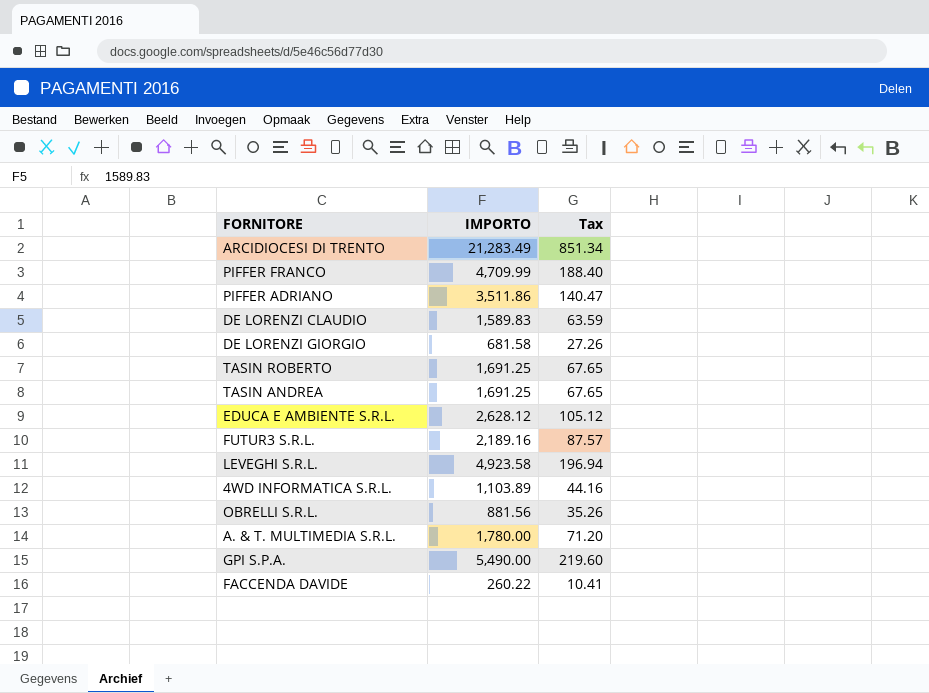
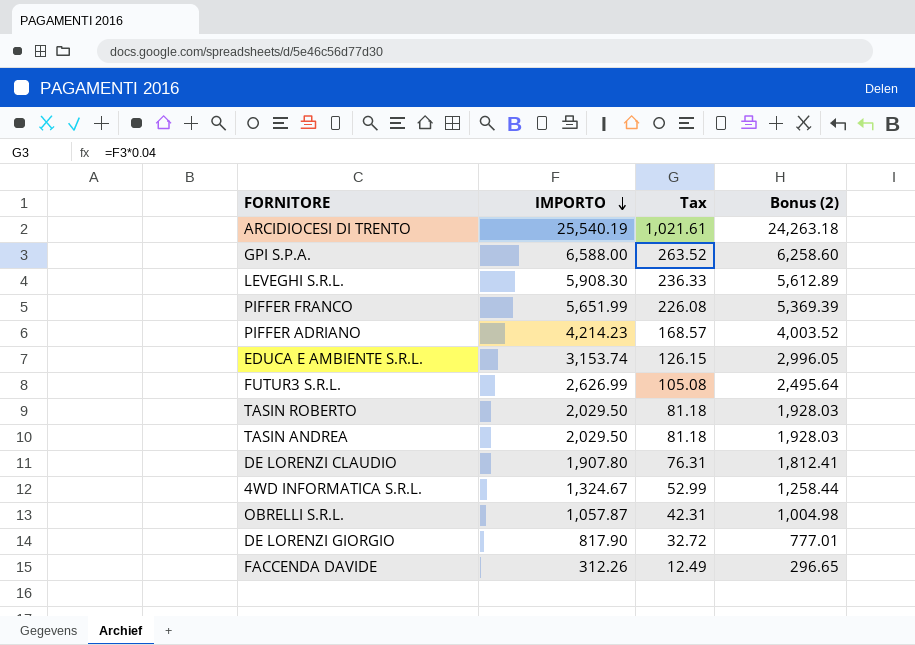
row order: none -> IMPORTO descending
column Bonus (2) | formula: none -> [IMPORTO] * 0.95
row A. & T. MULTIMEDIA S.R.L.: 1,780.00 | 71.20 -> none
ARCIDIOCESI DI TRENTO | IMPORTO: 21,283.49 -> 25,540.19
ARCIDIOCESI DI TRENTO | Tax: 851.34 -> 1,021.61
GPI S.P.A. | IMPORTO: 5,490.00 -> 6,588.00
GPI S.P.A. | Tax: 219.60 -> 263.52
LEVEGHI S.R.L. | IMPORTO: 4,923.58 -> 5,908.30
LEVEGHI S.R.L. | Tax: 196.94 -> 236.33
PIFFER FRANCO | IMPORTO: 4,709.99 -> 5,651.99
PIFFER FRANCO | Tax: 188.40 -> 226.08
PIFFER ADRIANO | IMPORTO: 3,511.86 -> 4,214.23
PIFFER ADRIANO | Tax: 140.47 -> 168.57
EDUCA E AMBIENTE S.R.L. | IMPORTO: 2,628.12 -> 3,153.74
EDUCA E AMBIENTE S.R.L. | Tax: 105.12 -> 126.15
FUTUR3 S.R.L. | IMPORTO: 2,189.16 -> 2,626.99
FUTUR3 S.R.L. | Tax: 87.57 -> 105.08
TASIN ROBERTO | IMPORTO: 1,691.25 -> 2,029.50
TASIN ROBERTO | Tax: 67.65 -> 81.18
TASIN ANDREA | IMPORTO: 1,691.25 -> 2,029.50
TASIN ANDREA | Tax: 67.65 -> 81.18
DE LORENZI CLAUDIO | IMPORTO: 1,589.83 -> 1,907.80
DE LORENZI CLAUDIO | Tax: 63.59 -> 76.31
4WD INFORMATICA S.R.L. | IMPORTO: 1,103.89 -> 1,324.67
4WD INFORMATICA S.R.L. | Tax: 44.16 -> 52.99
OBRELLI S.R.L. | IMPORTO: 881.56 -> 1,057.87
OBRELLI S.R.L. | Tax: 35.26 -> 42.31
DE LORENZI GIORGIO | IMPORTO: 681.58 -> 817.90
DE LORENZI GIORGIO | Tax: 27.26 -> 32.72
FACCENDA DAVIDE | IMPORTO: 260.22 -> 312.26
FACCENDA DAVIDE | Tax: 10.41 -> 12.49

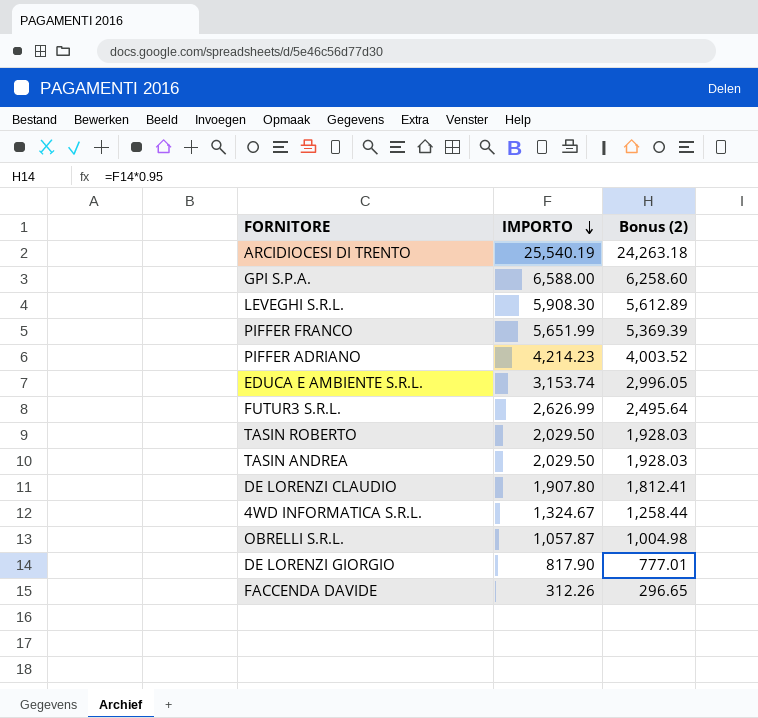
column Tax | formula: [IMPORTO] * 0.04 -> none

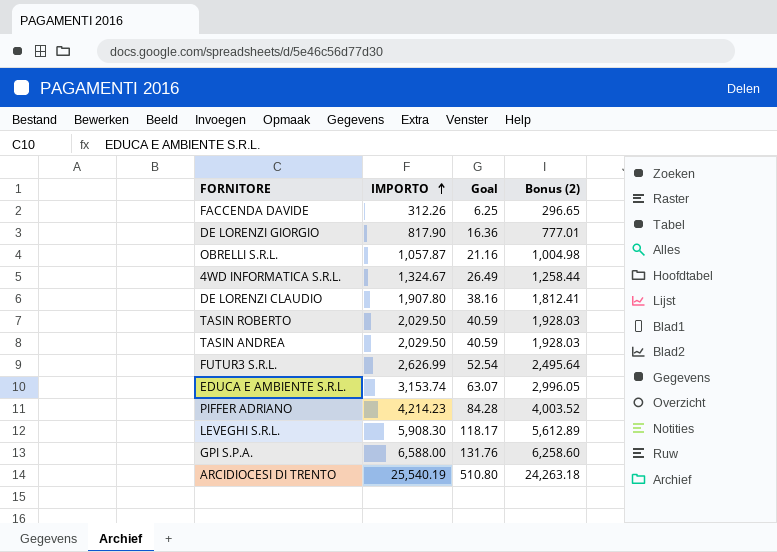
row order: IMPORTO descending -> IMPORTO ascending
column Goal | formula: none -> [IMPORTO] * 0.02
row PIFFER FRANCO: 5,651.99 | 5,369.39 -> none

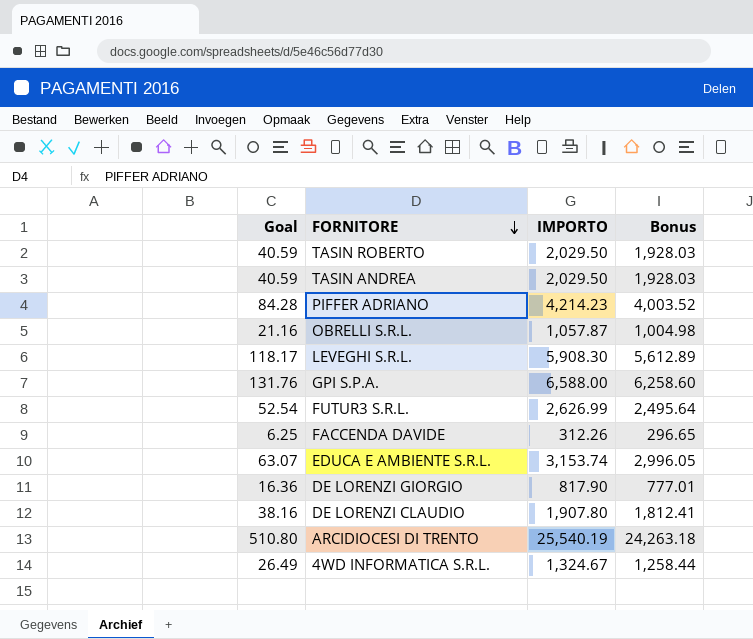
row order: IMPORTO ascending -> FORNITORE descending
column Goal | position: 3 -> 1
column name: Bonus (2) -> Bonus

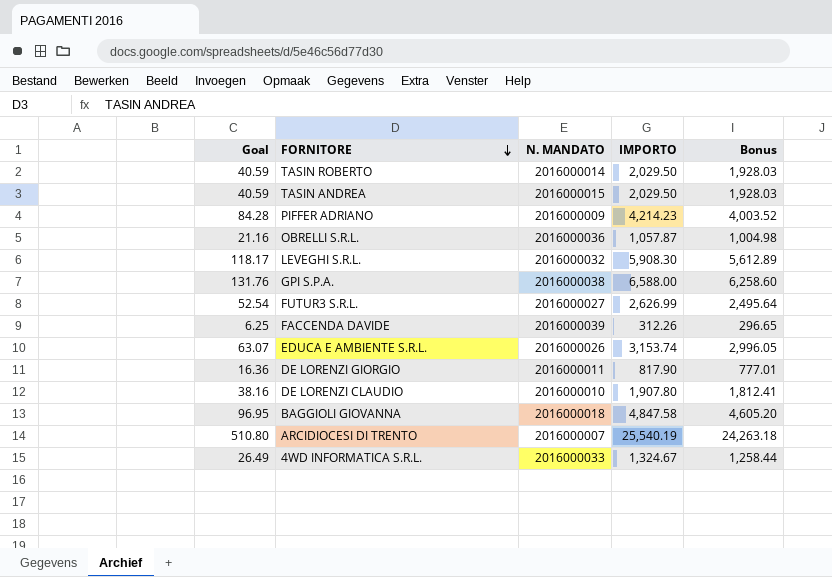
column N. MANDATO | position: none -> 3
row BAGGIOLI GIOVANNA: none -> 96.95 | 2016000018 | 4,847.58 | 4,605.20

